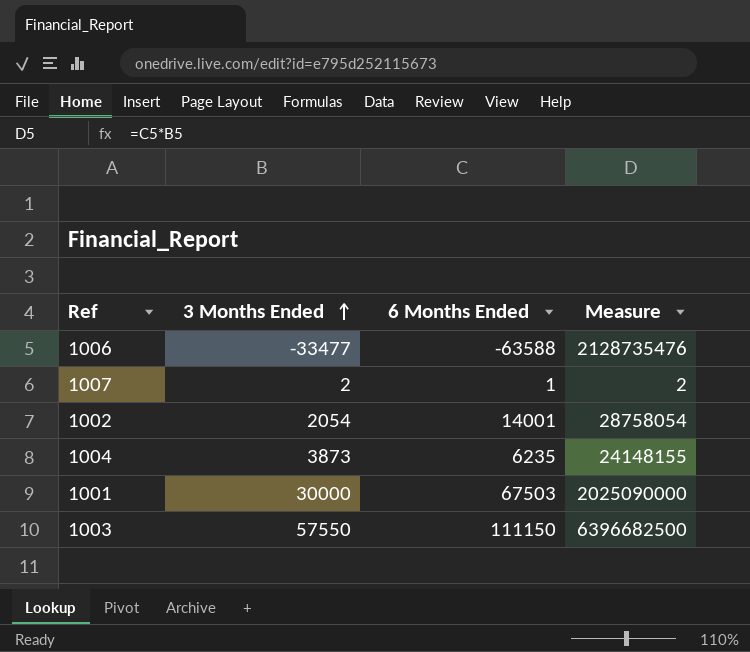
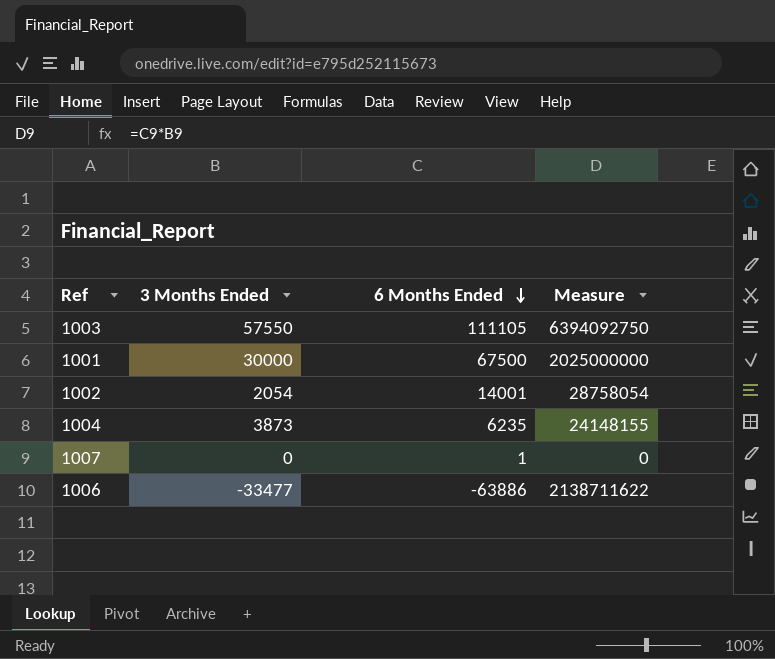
row order: 3 Months Ended ascending -> 6 Months Ended descending
1003 | 6 Months Ended: 111150 -> 111105
1003 | Measure: 6396682500 -> 6394092750
1001 | 6 Months Ended: 67503 -> 67500
1001 | Measure: 2025090000 -> 2025000000
1007 | 3 Months Ended: 2 -> 0
1007 | Measure: 2 -> 0
1006 | 6 Months Ended: -63588 -> -63886
1006 | Measure: 2128735476 -> 2138711622

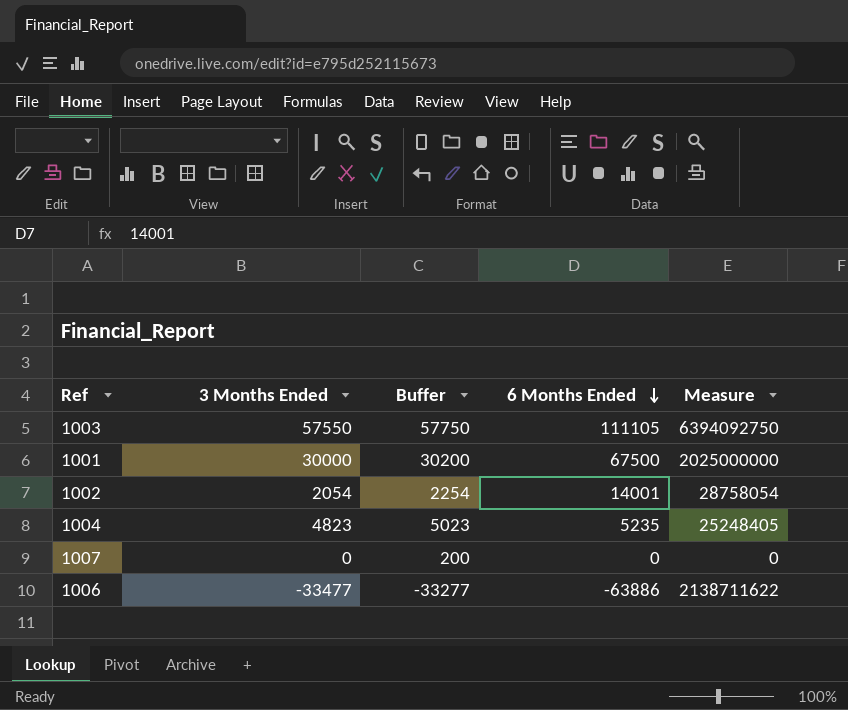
column Buffer | formula: none -> [3 Months Ended] + 200
1004 | 3 Months Ended: 3873 -> 4823
1004 | 6 Months Ended: 6235 -> 5235
1004 | Measure: 24148155 -> 25248405
1007 | 6 Months Ended: 1 -> 0

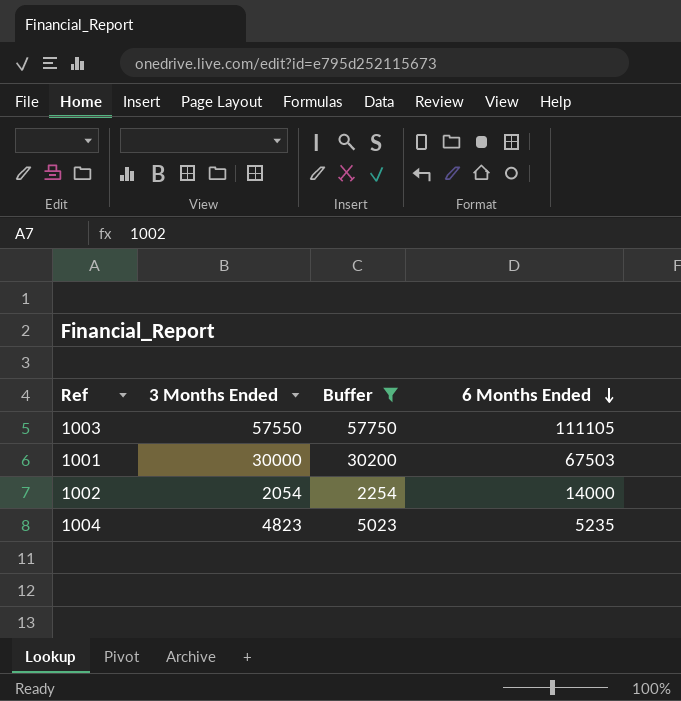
filter: none -> Buffer >= 2254
column Measure | formula: [3 Months Ended] * [6 Months Ended] -> none
1001 | 6 Months Ended: 67500 -> 67503
1002 | 6 Months Ended: 14001 -> 14000

